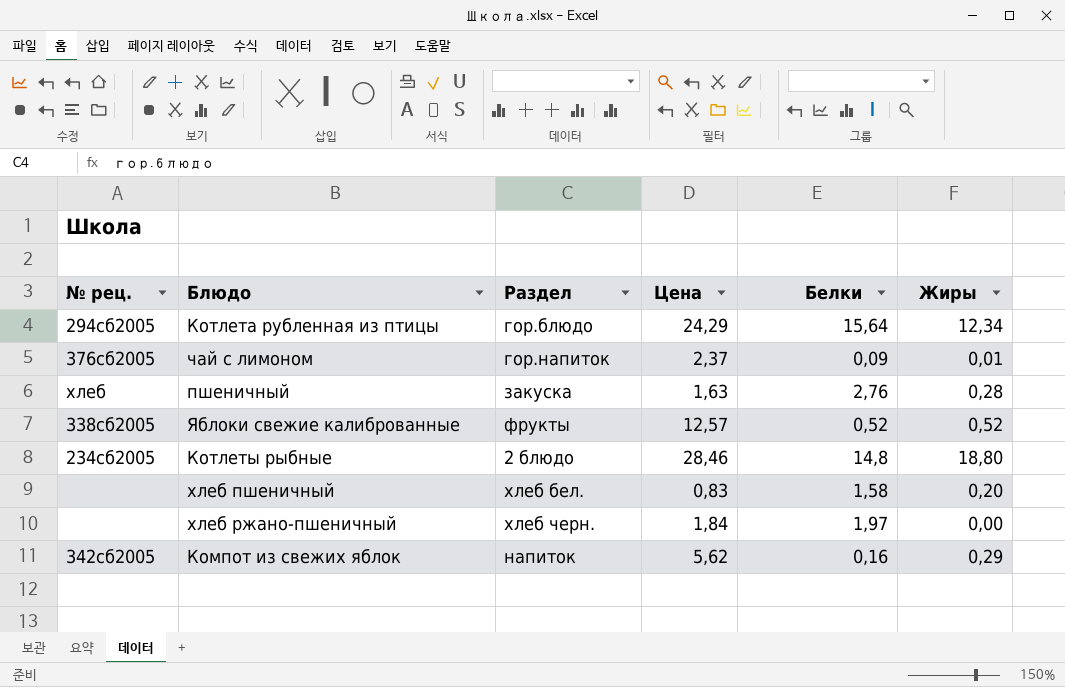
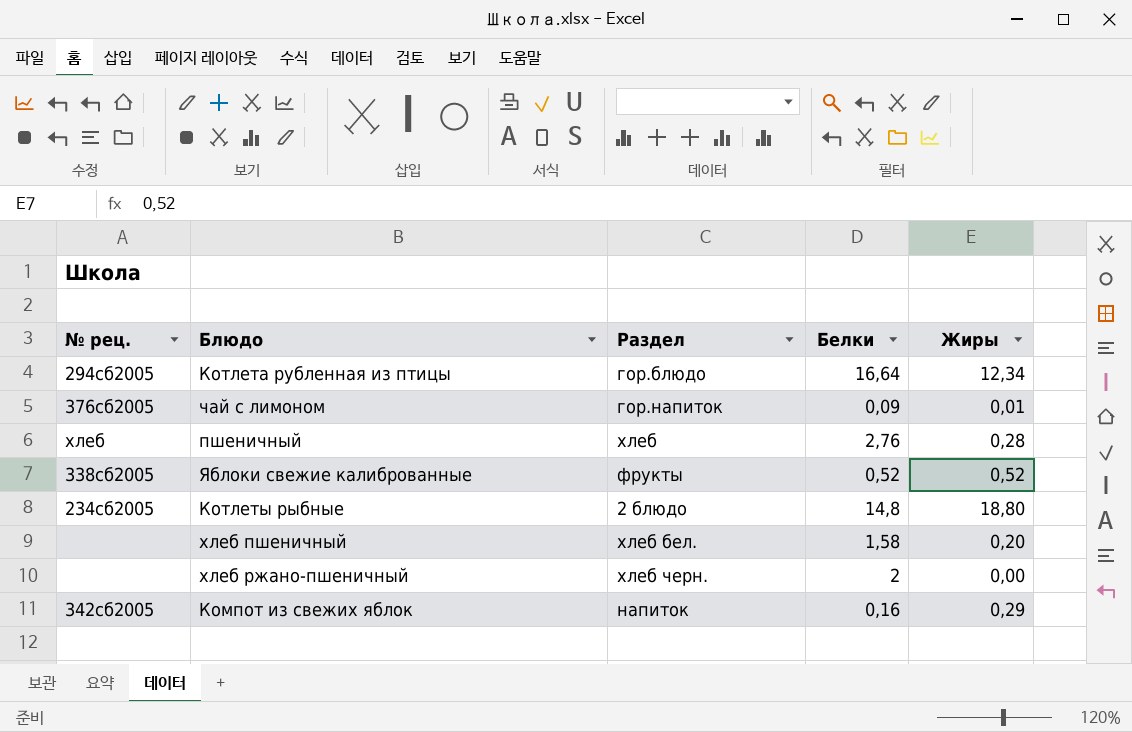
column Цена | position: 4 -> none
Котлета рубленная из птицы | Белки: 15,64 -> 16,64
пшеничный | Раздел: закуска -> хлеб
хлеб ржано-пшеничный | Белки: 1,97 -> 2

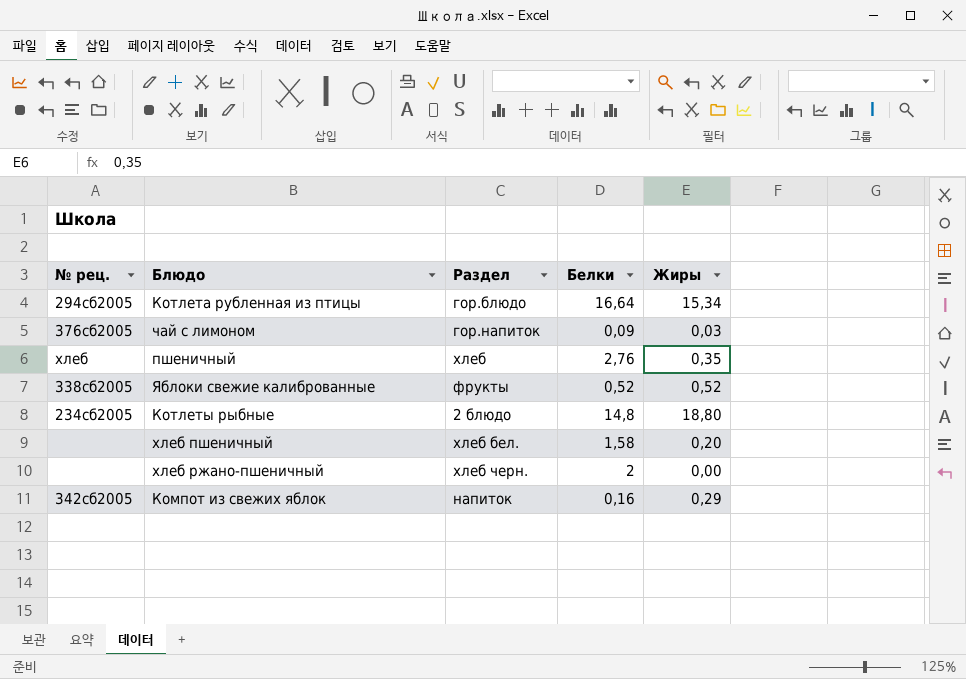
Котлета рубленная из птицы | Жиры: 12,34 -> 15,34
чай с лимоном | Жиры: 0,01 -> 0,03
пшеничный | Жиры: 0,28 -> 0,35

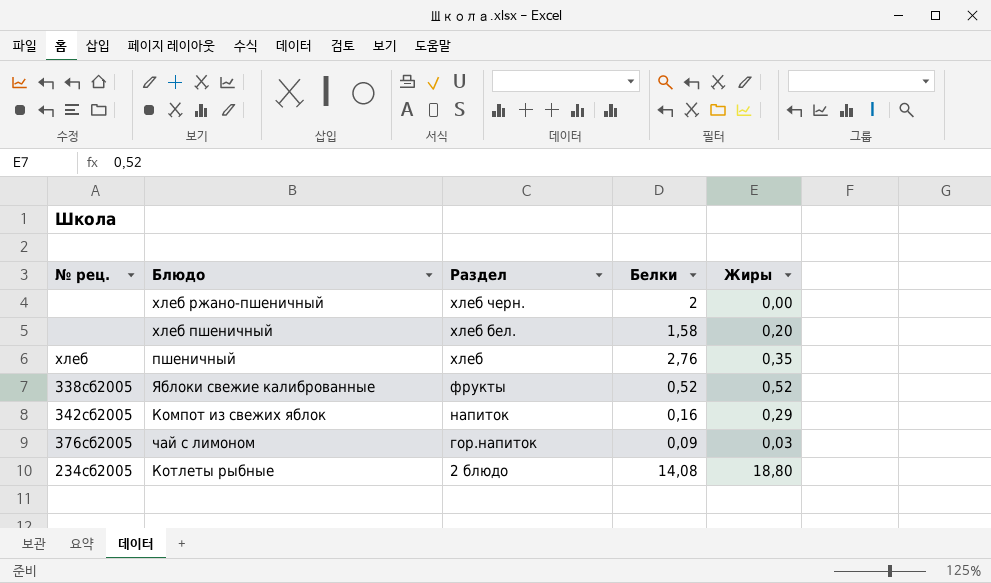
row order: none -> Раздел descending
row Котлета рубленная из птицы: 294сб2005 | гор.блюдо | 16,64 | 15,34 -> none
Котлеты рыбные | Белки: 14,8 -> 14,08

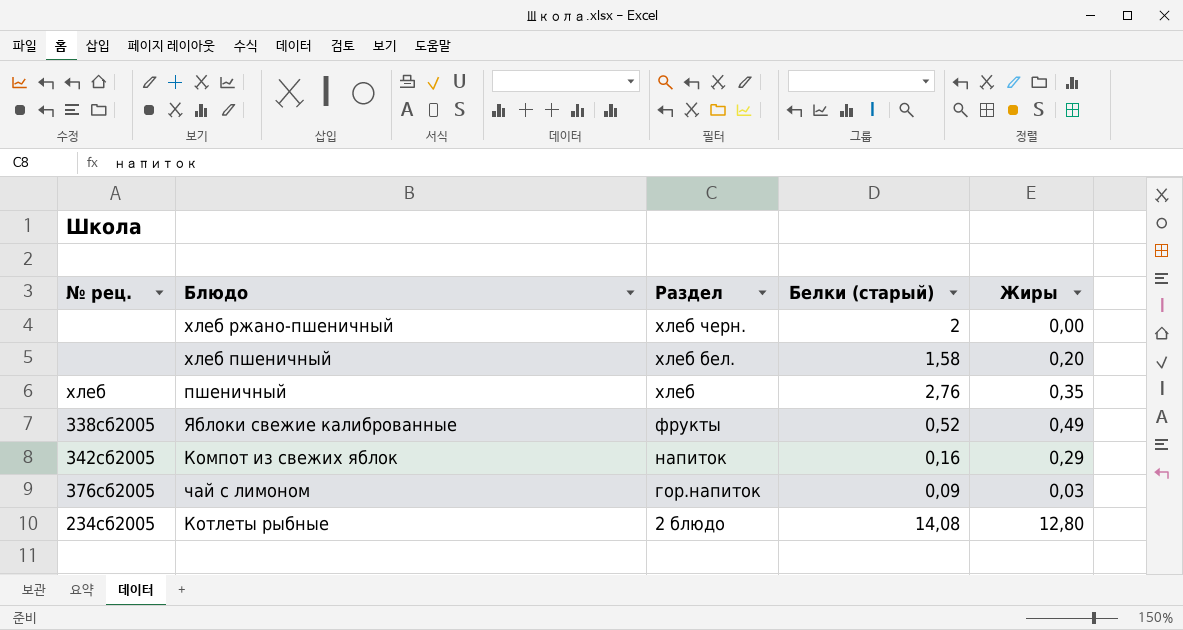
column name: Белки -> Белки (старый)
Яблоки свежие калиброванные | Жиры: 0,52 -> 0,49
Котлеты рыбные | Жиры: 18,80 -> 12,80

